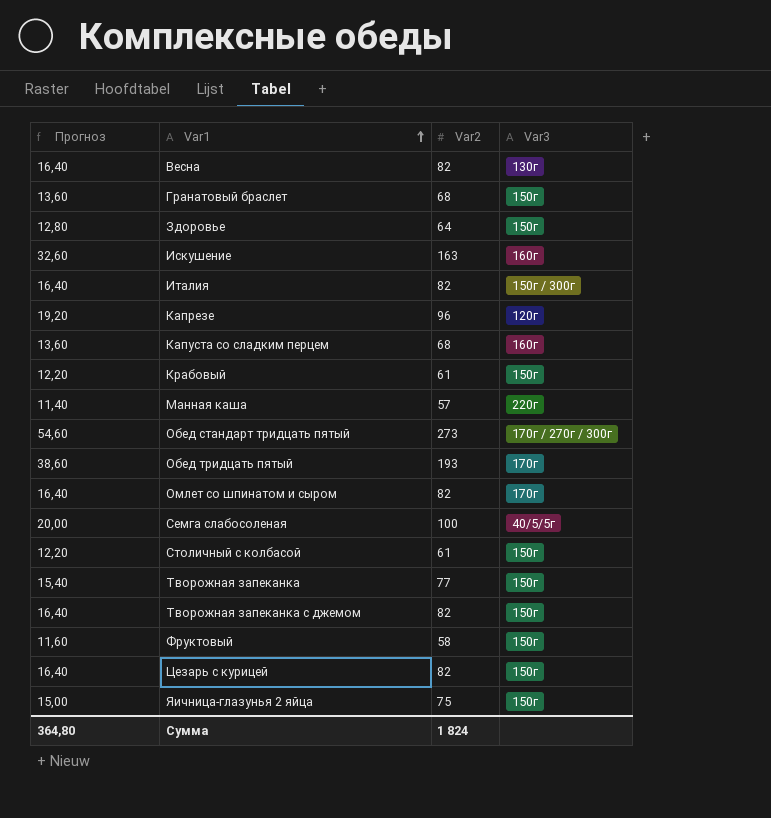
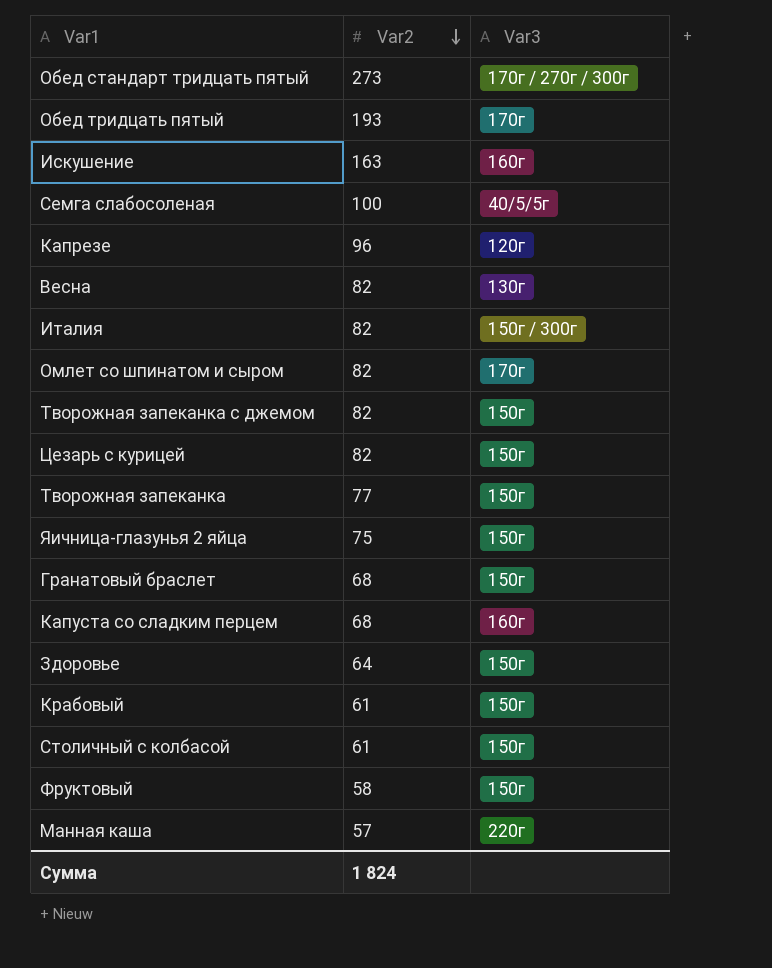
row order: Var1 ascending -> Var2 descending
column Прогноз | formula: [Var2] * 0,2 -> none

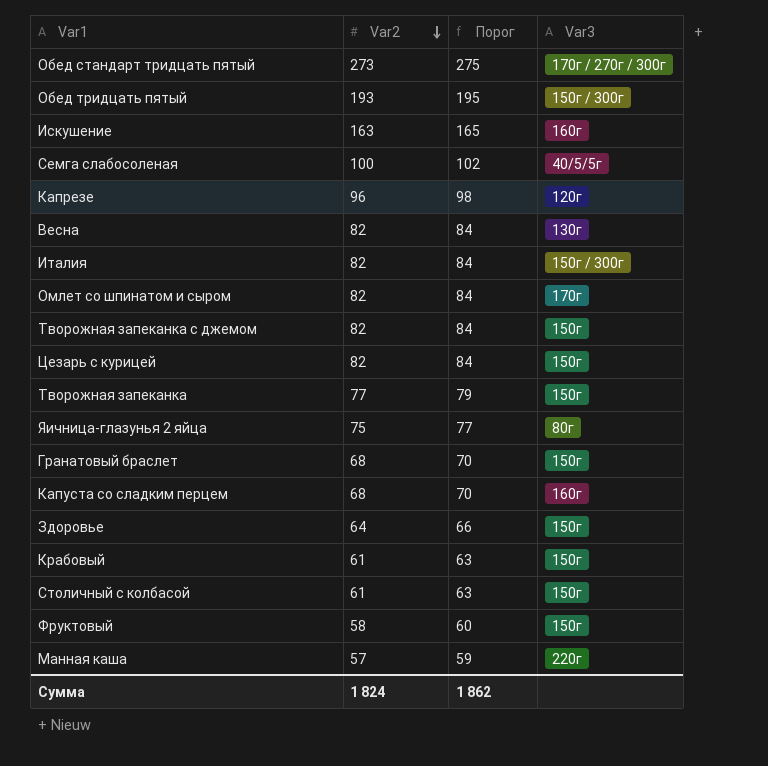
column Порог | formula: none -> [Var2] + 2
Обед тридцать пятый | Var3: 170г -> 150г / 300г
Яичница-глазунья 2 яйца | Var3: 150г -> 80г

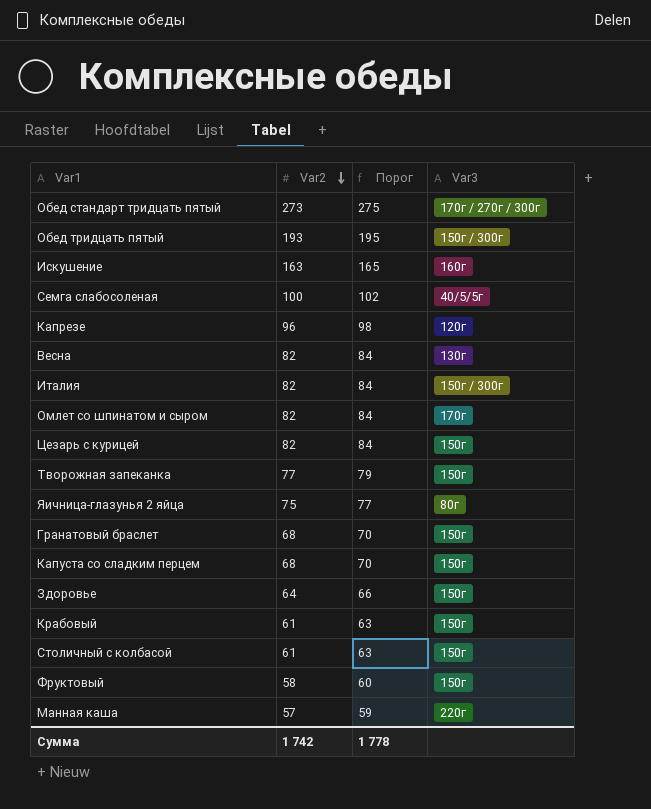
row Творожная запеканка с джемом: 82 | 84 | 150г -> none
Капуста со сладким перцем | Var3: 160г -> 150г
Сумма | Var2: 1 824 -> 1 742
Сумма | Порог: 1 862 -> 1 778

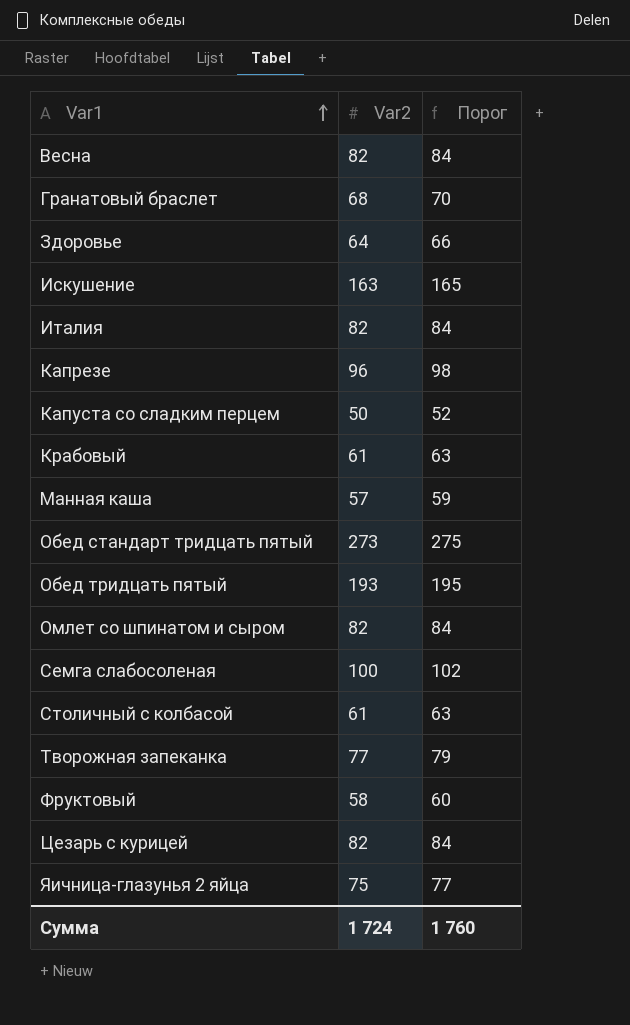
row order: Var2 descending -> Var1 ascending
column Var3 | position: 4 -> none
Капуста со сладким перцем | Var2: 68 -> 50
Капуста со сладким перцем | Порог: 70 -> 52
Сумма | Var2: 1 742 -> 1 724
Сумма | Порог: 1 778 -> 1 760

